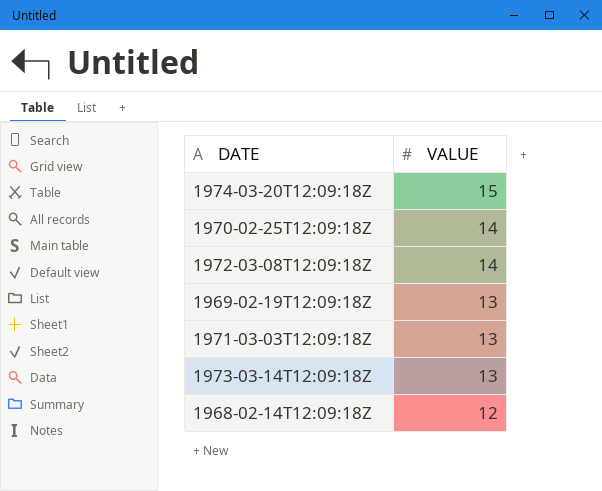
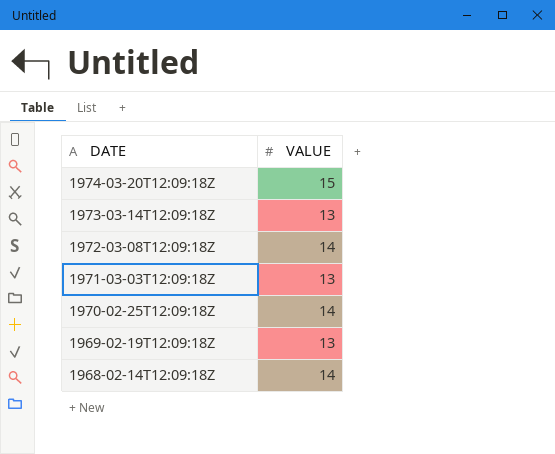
row order: VALUE descending -> DATE descending
1968-02-14T12:09:18Z | VALUE: 12 -> 14

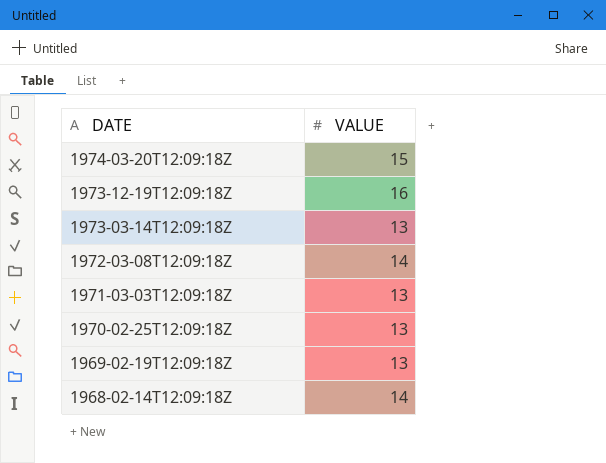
row 1973-12-19T12:09:18Z: none -> 16
1970-02-25T12:09:18Z | VALUE: 14 -> 13

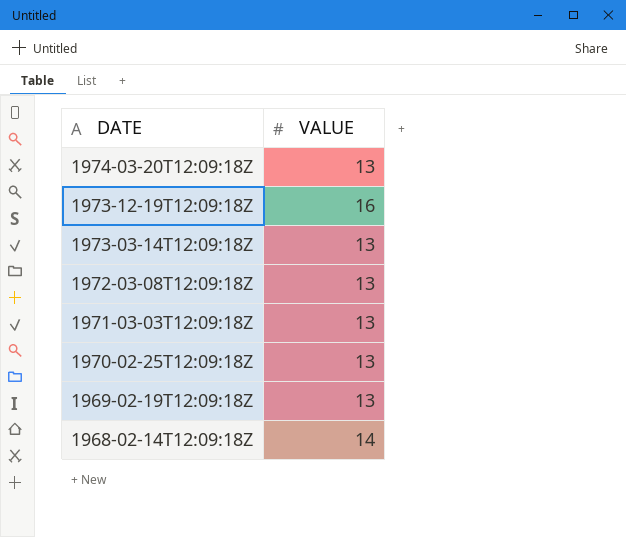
1974-03-20T12:09:18Z | VALUE: 15 -> 13
1972-03-08T12:09:18Z | VALUE: 14 -> 13

